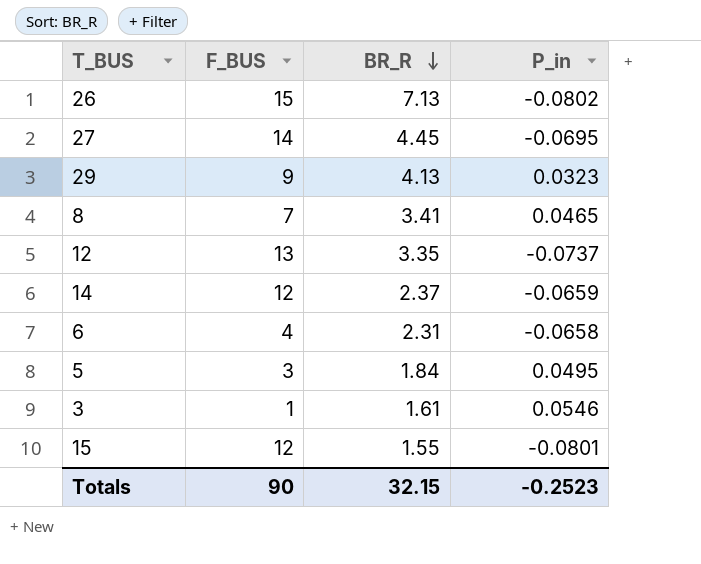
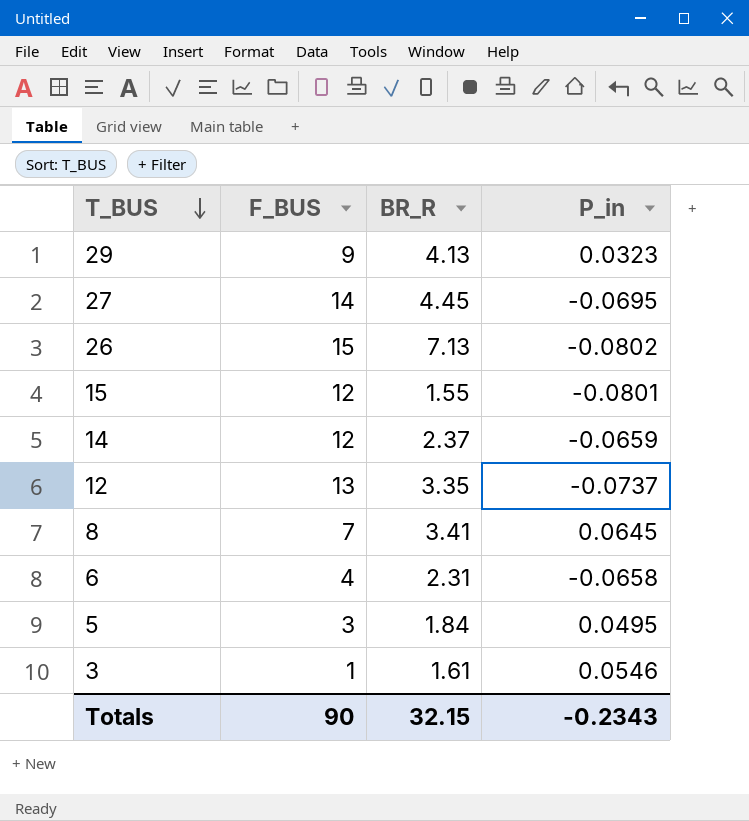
row order: BR_R descending -> T_BUS descending
8 | P_in: 0.0465 -> 0.0645
Totals | P_in: -0.2523 -> -0.2343

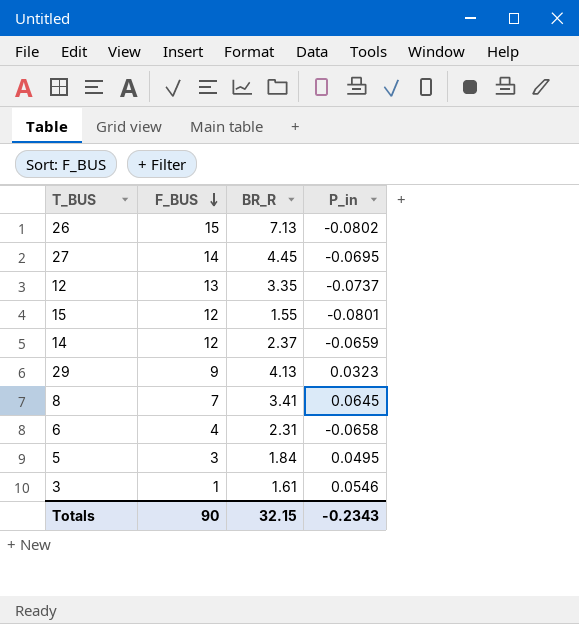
row order: T_BUS descending -> F_BUS descending

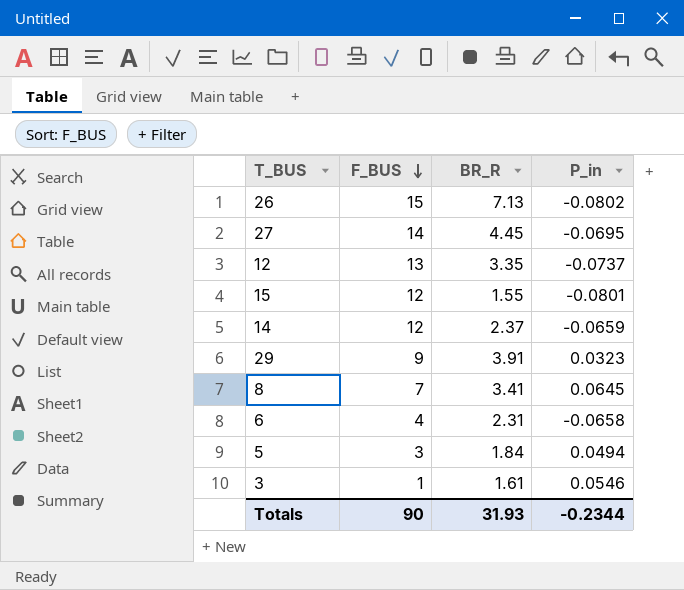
29 | BR_R: 4.13 -> 3.91
5 | P_in: 0.0495 -> 0.0494
Totals | BR_R: 32.15 -> 31.93
Totals | P_in: -0.2343 -> -0.2344

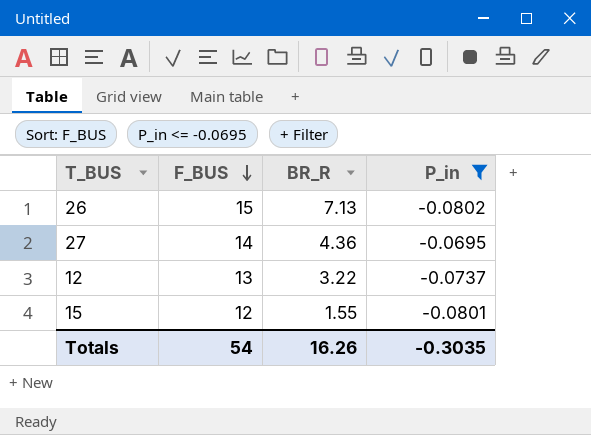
filter: none -> P_in <= -0.0695
27 | BR_R: 4.45 -> 4.36
12 | BR_R: 3.35 -> 3.22
Totals | F_BUS: 90 -> 54
Totals | BR_R: 31.93 -> 16.26
Totals | P_in: -0.2344 -> -0.3035

